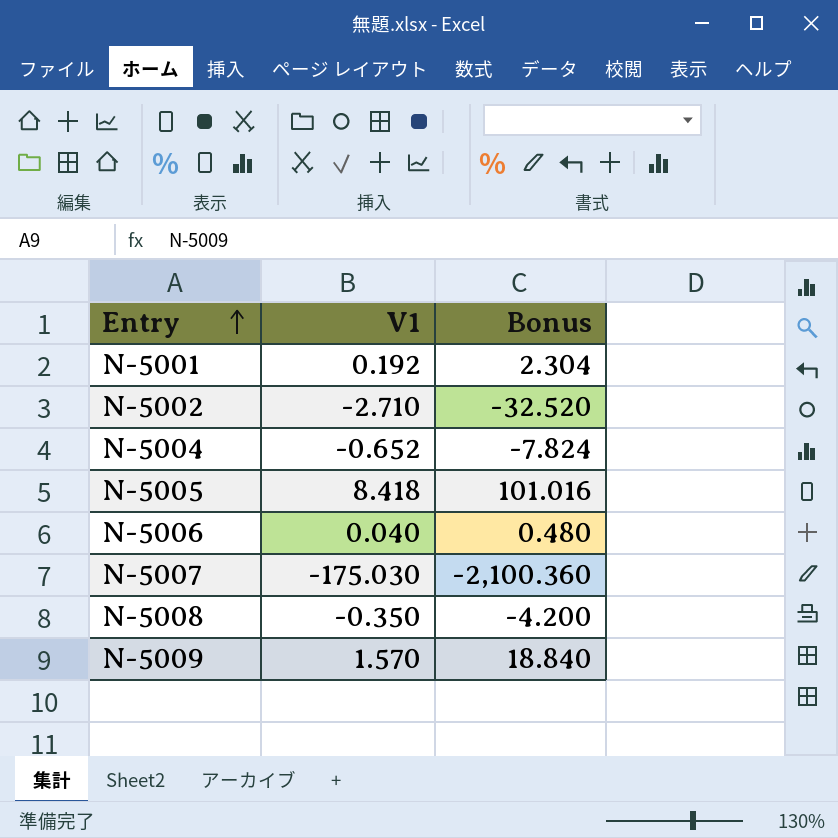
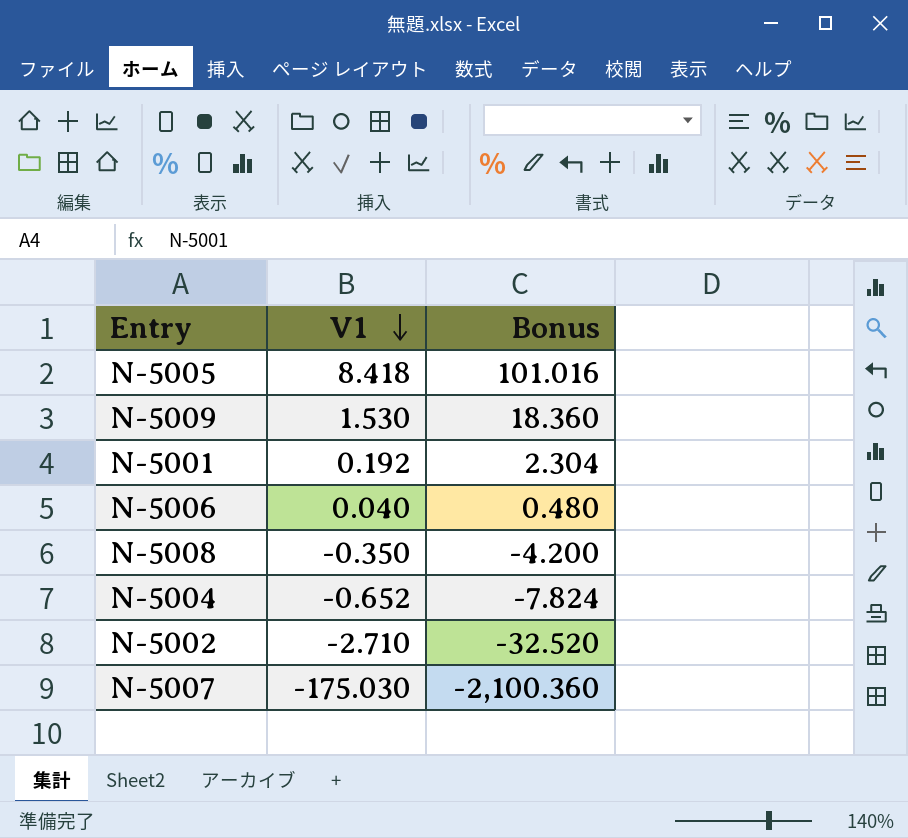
row order: Entry ascending -> V1 descending
N-5009 | V1: 1.570 -> 1.530
N-5009 | Bonus: 18.840 -> 18.360

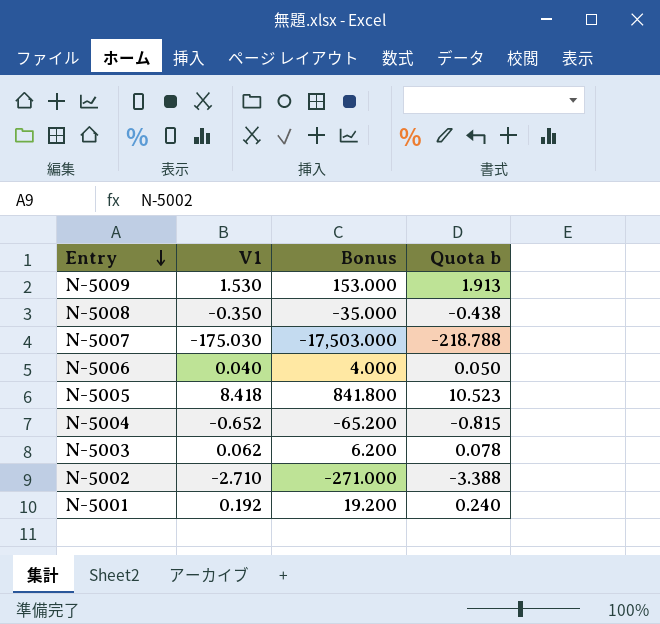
row order: V1 descending -> Entry descending
column Bonus | formula: [V1] * 12 -> [V1] * 100
column Quota b | formula: none -> [V1] * 1.25
row N-5003: none -> 0.062 | 6.200 | 0.078

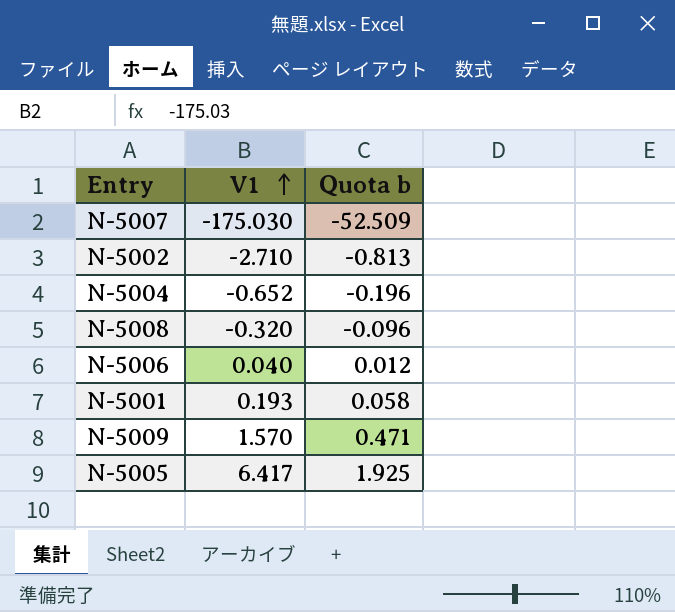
row order: Entry descending -> V1 ascending
column Bonus | formula: [V1] * 100 -> none
column Quota b | formula: [V1] * 1.25 -> [V1] * 0.3
row N-5003: 0.062 | 6.200 | 0.078 -> none
N-5008 | V1: -0.350 -> -0.320
N-5001 | V1: 0.192 -> 0.193
N-5009 | V1: 1.530 -> 1.570
N-5005 | V1: 8.418 -> 6.417

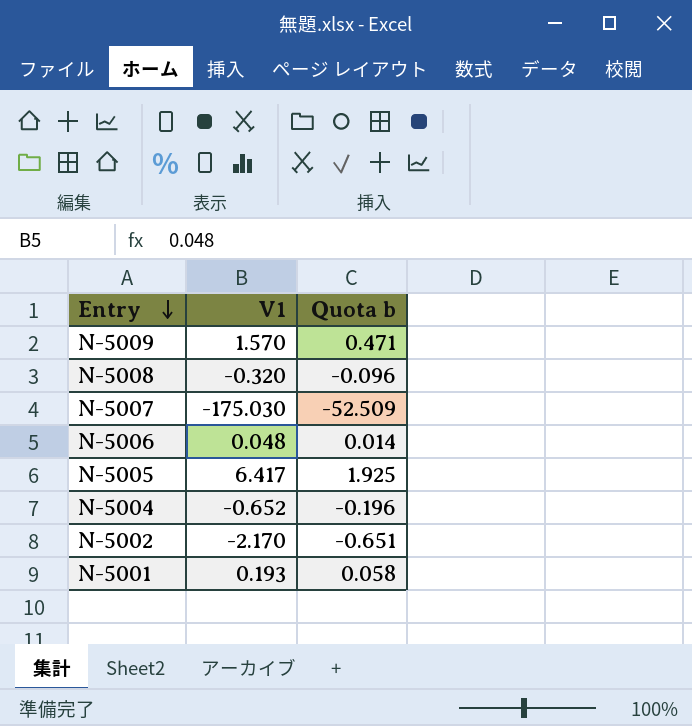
row order: V1 ascending -> Entry descending
N-5006 | V1: 0.040 -> 0.048
N-5006 | Quota b: 0.012 -> 0.014
N-5002 | V1: -2.710 -> -2.170
N-5002 | Quota b: -0.813 -> -0.651

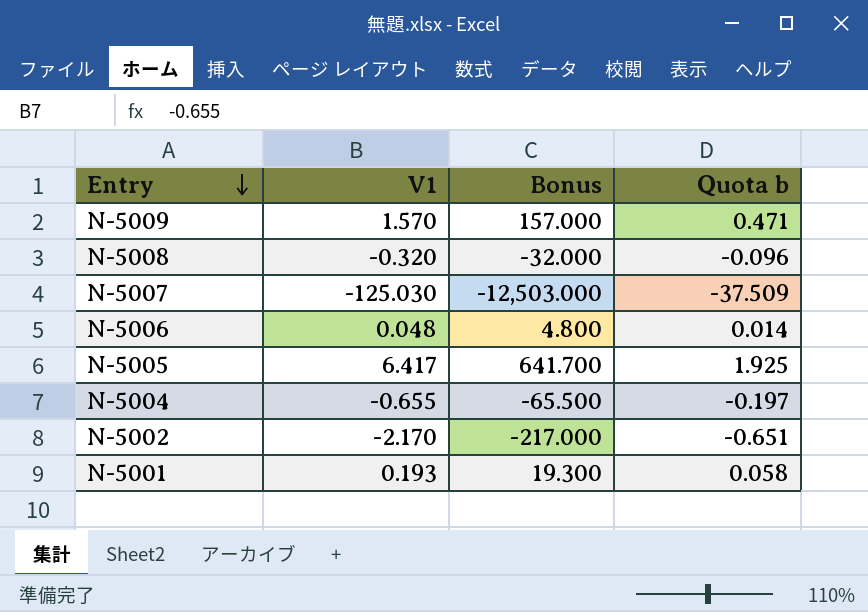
column Bonus | formula: none -> [V1] * 100
N-5007 | V1: -175.030 -> -125.030
N-5007 | Quota b: -52.509 -> -37.509
N-5004 | V1: -0.652 -> -0.655
N-5004 | Quota b: -0.196 -> -0.197

